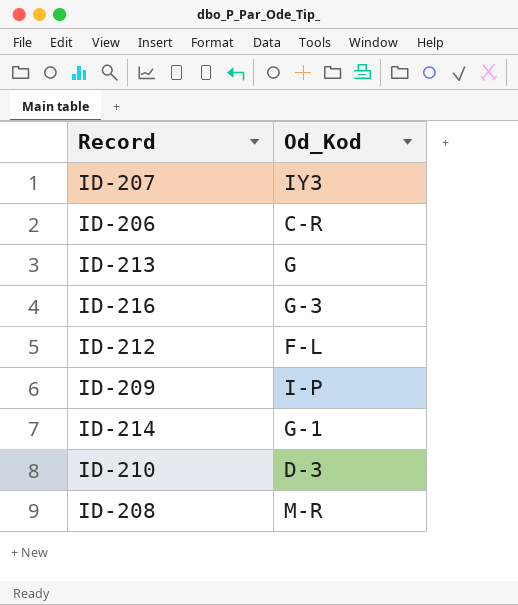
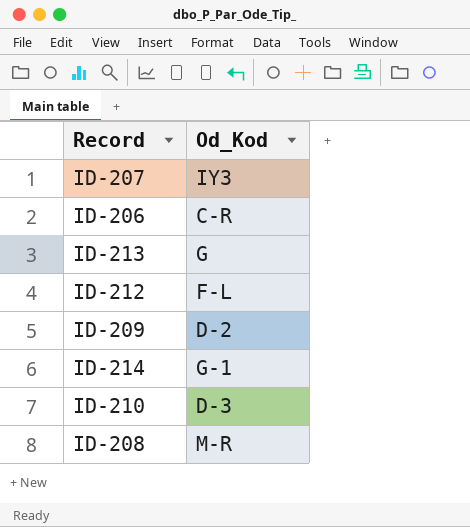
row ID-216: G-3 -> none
ID-209 | Od_Kod: I-P -> D-2

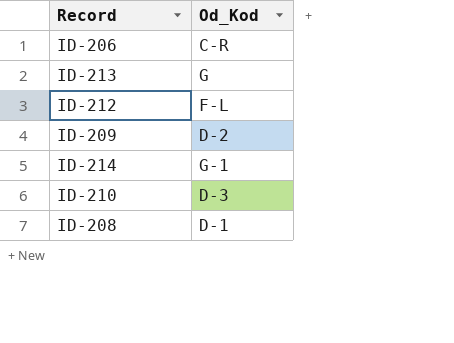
row ID-207: IY3 -> none
ID-208 | Od_Kod: M-R -> D-1

